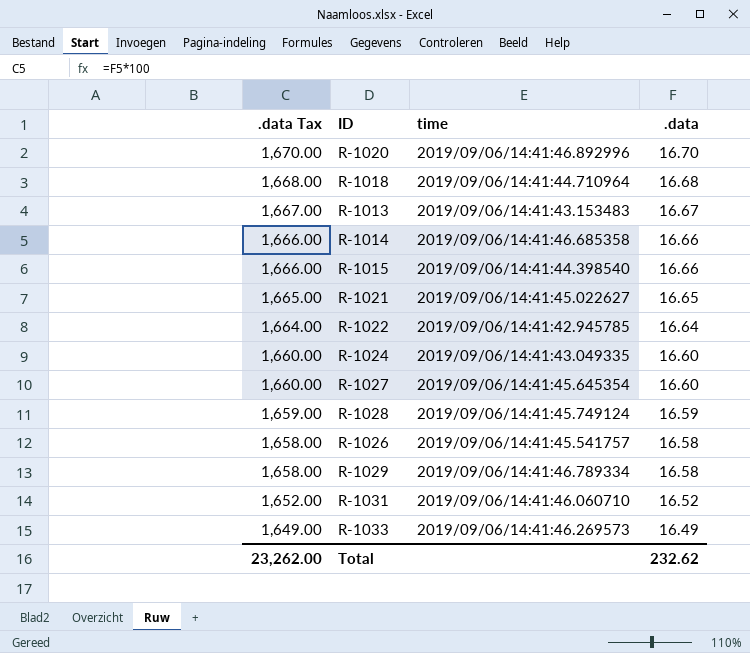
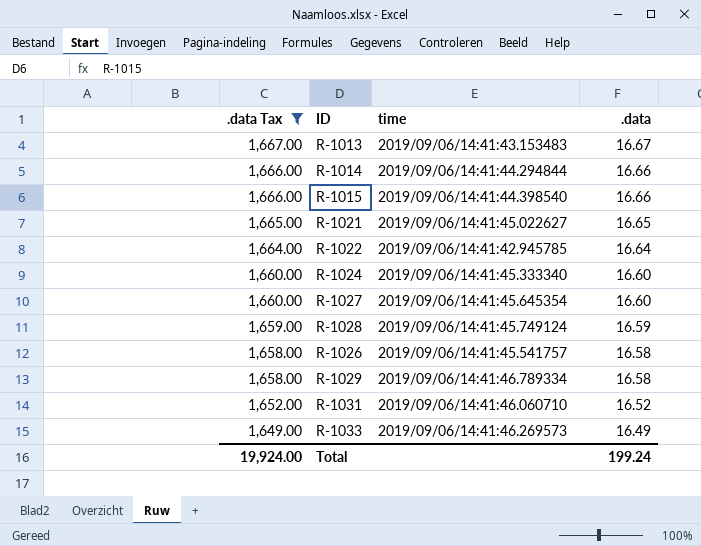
filter: none -> .data Tax <= 1,667.00
R-1014 | time: 2019/09/06/14:41:46.685358 -> 2019/09/06/14:41:44.294844
R-1024 | time: 2019/09/06/14:41:43.049335 -> 2019/09/06/14:41:45.333340
Total | .data Tax: 23,262.00 -> 19,924.00
Total | .data: 232.62 -> 199.24

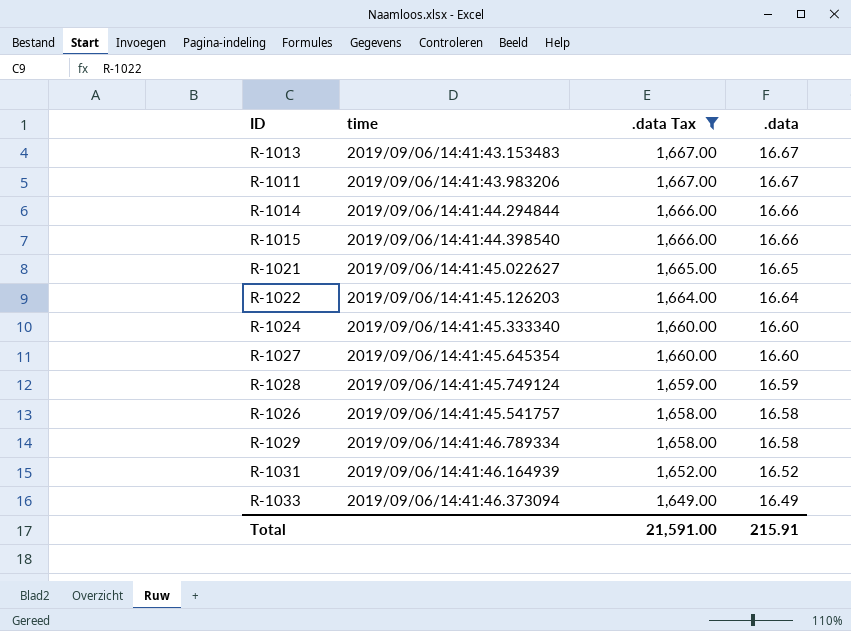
column .data Tax | position: 1 -> 3
row R-1011: none -> 2019/09/06/14:41:43.983206 | 1,667.00 | 16.67
R-1022 | time: 2019/09/06/14:41:42.945785 -> 2019/09/06/14:41:45.126203
R-1031 | time: 2019/09/06/14:41:46.060710 -> 2019/09/06/14:41:46.164939
R-1033 | time: 2019/09/06/14:41:46.269573 -> 2019/09/06/14:41:46.373094
Total | .data Tax: 19,924.00 -> 21,591.00
Total | .data: 199.24 -> 215.91

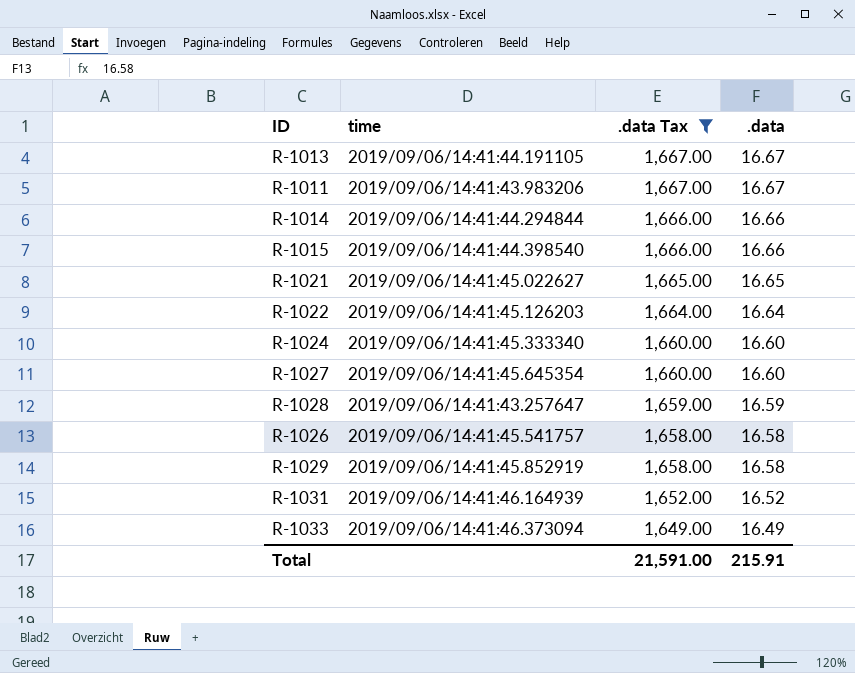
R-1013 | time: 2019/09/06/14:41:43.153483 -> 2019/09/06/14:41:44.191105
R-1028 | time: 2019/09/06/14:41:45.749124 -> 2019/09/06/14:41:43.257647
R-1029 | time: 2019/09/06/14:41:46.789334 -> 2019/09/06/14:41:45.852919

